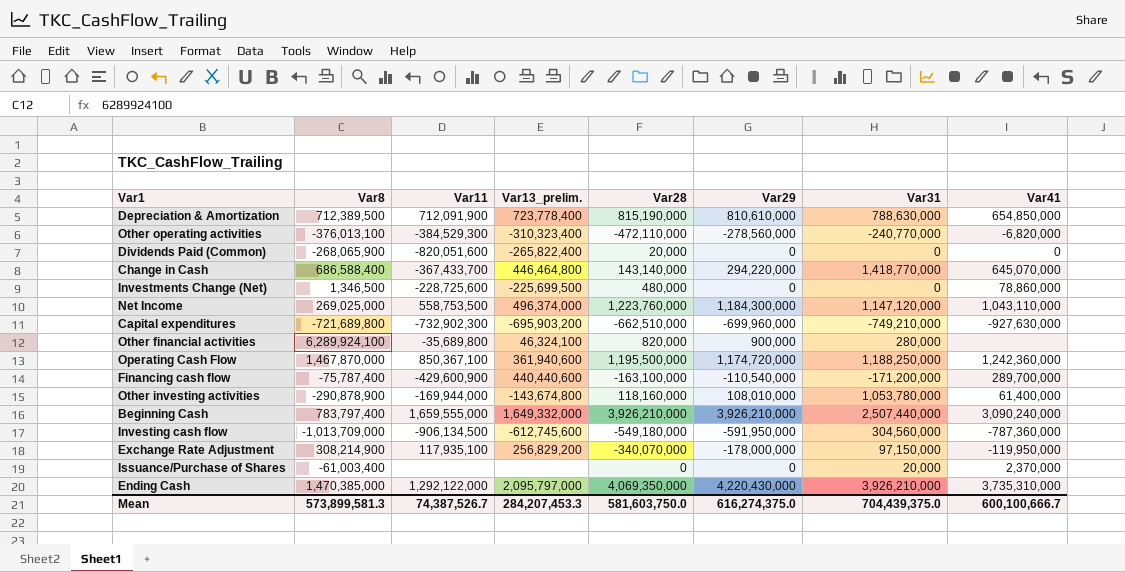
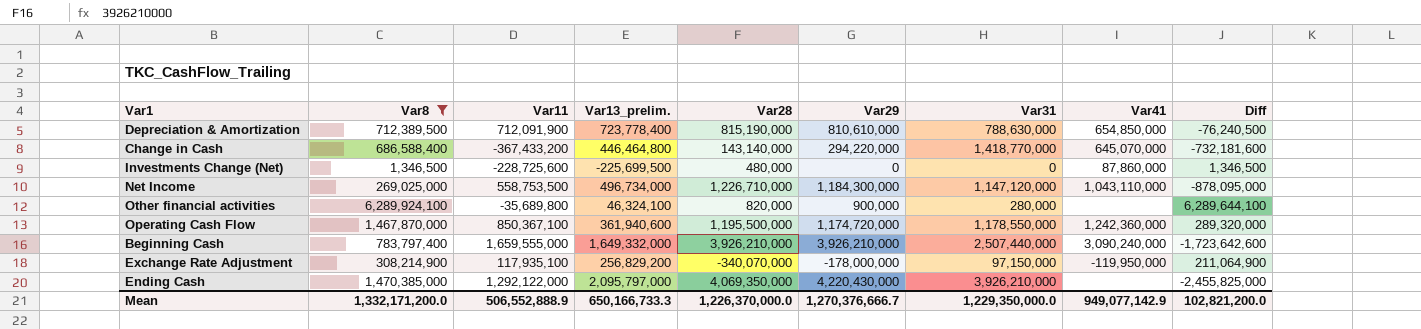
filter: none -> Var8 >= 1,346,500
column Diff | formula: none -> [Var8] - [Var31]
Change in Cash | Var11: -367,433,700 -> -367,433,200
Investments Change (Net) | Var41: 78,860,000 -> 87,860,000
Net Income | Var13_prelim.: 496,374,000 -> 496,734,000
Net Income | Var28: 1,223,760,000 -> 1,226,710,000
Operating Cash Flow | Var31: 1,188,250,000 -> 1,178,550,000
Ending Cash | Var41: 3,735,310,000 -> none
Mean | Var8: 573,899,581.3 -> 1,332,171,200.0
Mean | Var11: 74,387,526.7 -> 506,552,888.9
Mean | Var13_prelim.: 284,207,453.3 -> 650,166,733.3
Mean | Var28: 581,603,750.0 -> 1,226,370,000.0
Mean | Var29: 616,274,375.0 -> 1,270,376,666.7
Mean | Var31: 704,439,375.0 -> 1,229,350,000.0
Mean | Var41: 600,100,666.7 -> 949,077,142.9

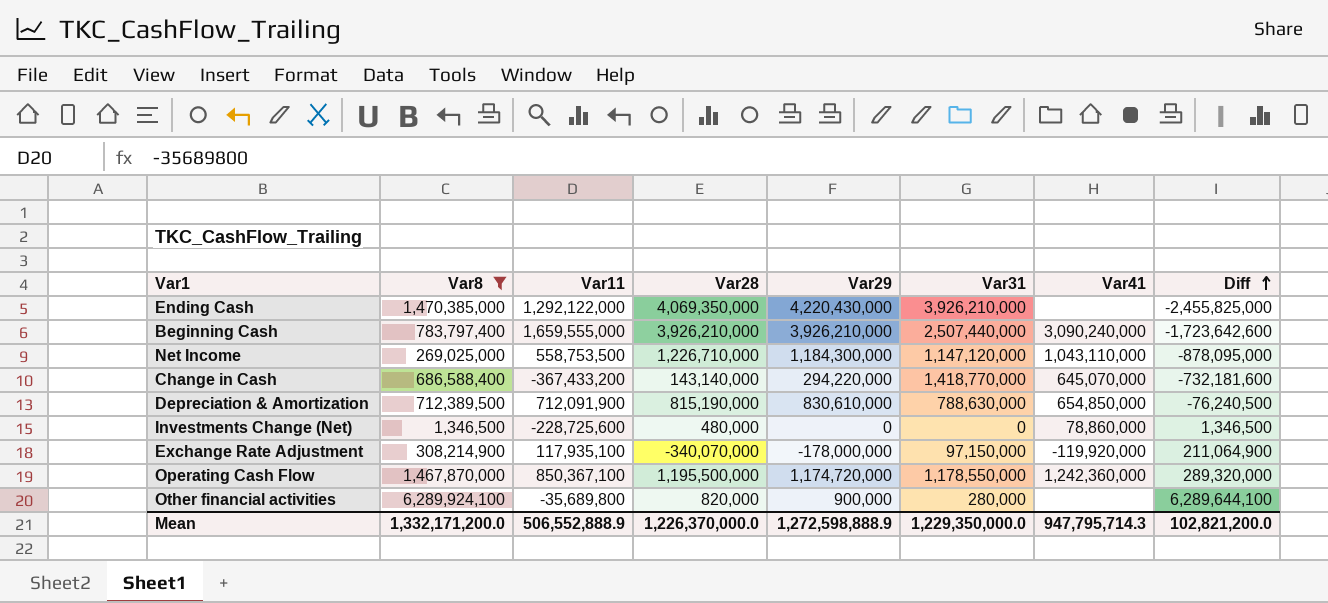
row order: none -> Diff ascending
column Var13_prelim. | position: 4 -> none
Depreciation & Amortization | Var29: 810,610,000 -> 830,610,000
Investments Change (Net) | Var41: 87,860,000 -> 78,860,000
Exchange Rate Adjustment | Var41: -119,950,000 -> -119,920,000
Mean | Var29: 1,270,376,666.7 -> 1,272,598,888.9
Mean | Var41: 949,077,142.9 -> 947,795,714.3

